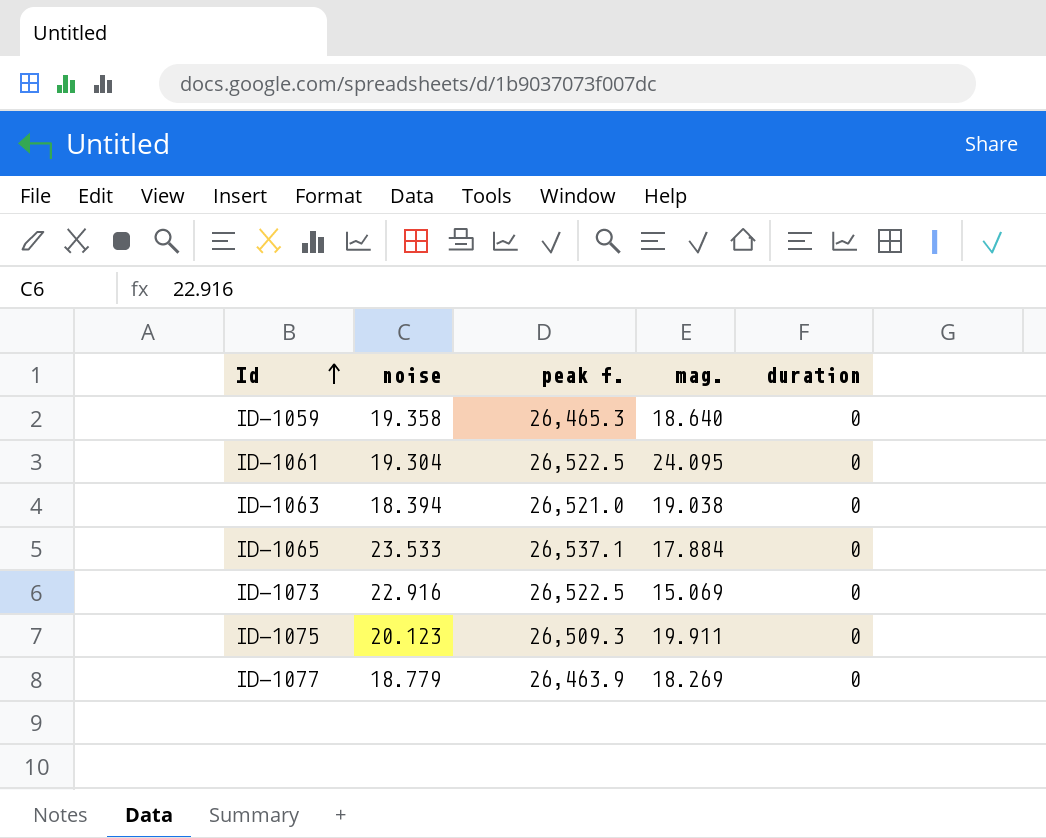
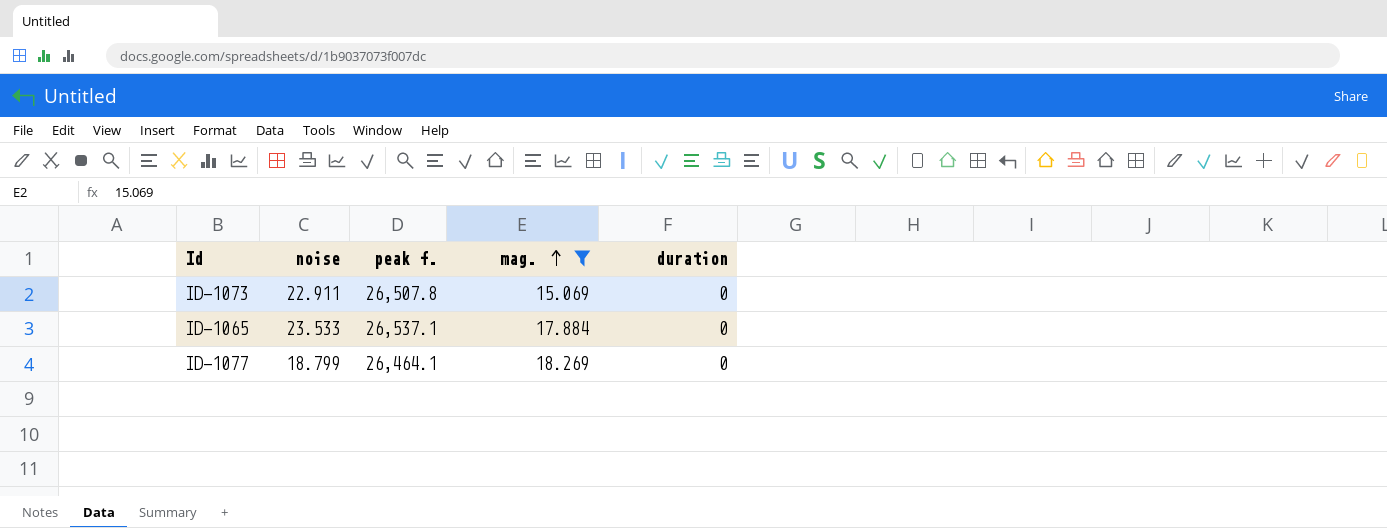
filter: none -> mag. <= 18.269
row order: Id ascending -> mag. ascending
ID-1073 | noise: 22.916 -> 22.911
ID-1073 | peak f.: 26,522.5 -> 26,507.8
ID-1077 | noise: 18.779 -> 18.799
ID-1077 | peak f.: 26,463.9 -> 26,464.1

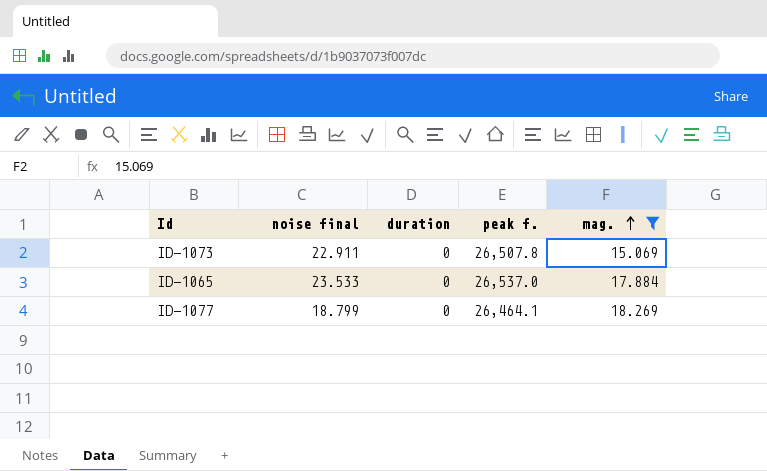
column name: noise -> noise final
column duration | position: 5 -> 3
ID-1065 | peak f.: 26,537.1 -> 26,537.0

